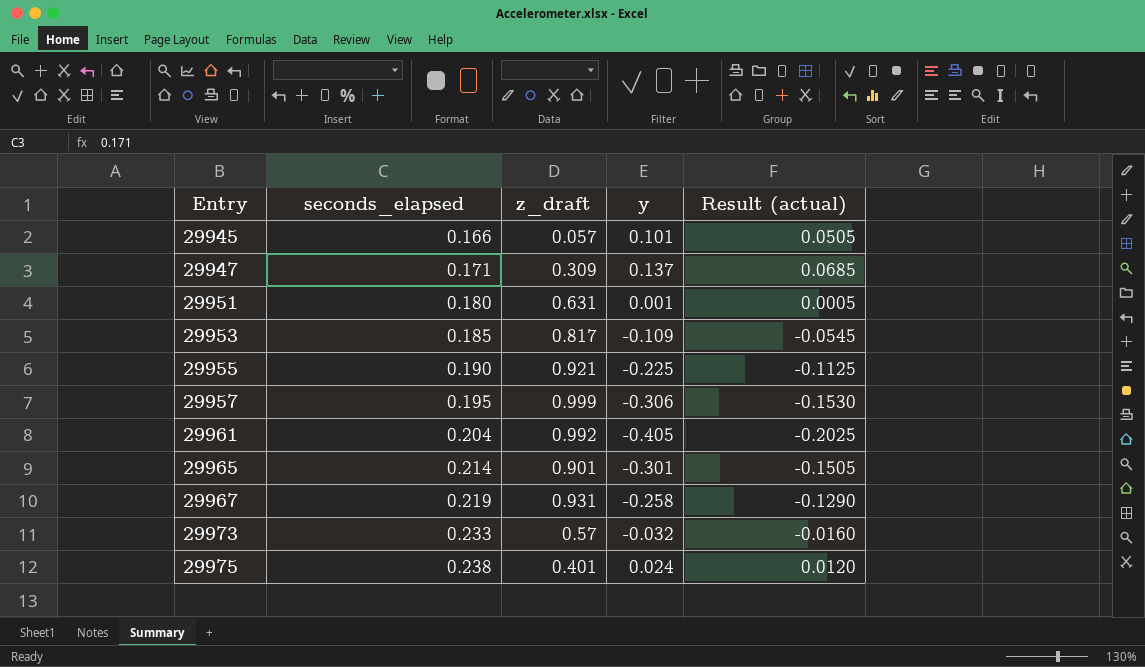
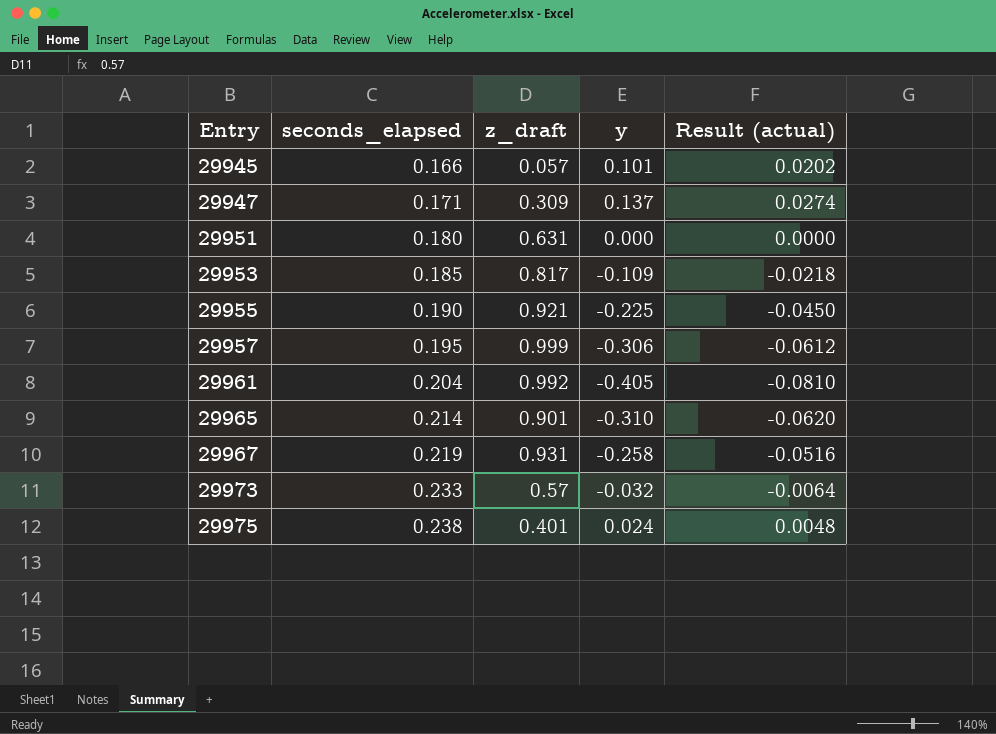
column Result (actual) | formula: [y] * 0.5 -> [y] * 0.2
29951 | y: 0.001 -> 0.000
29965 | y: -0.301 -> -0.310

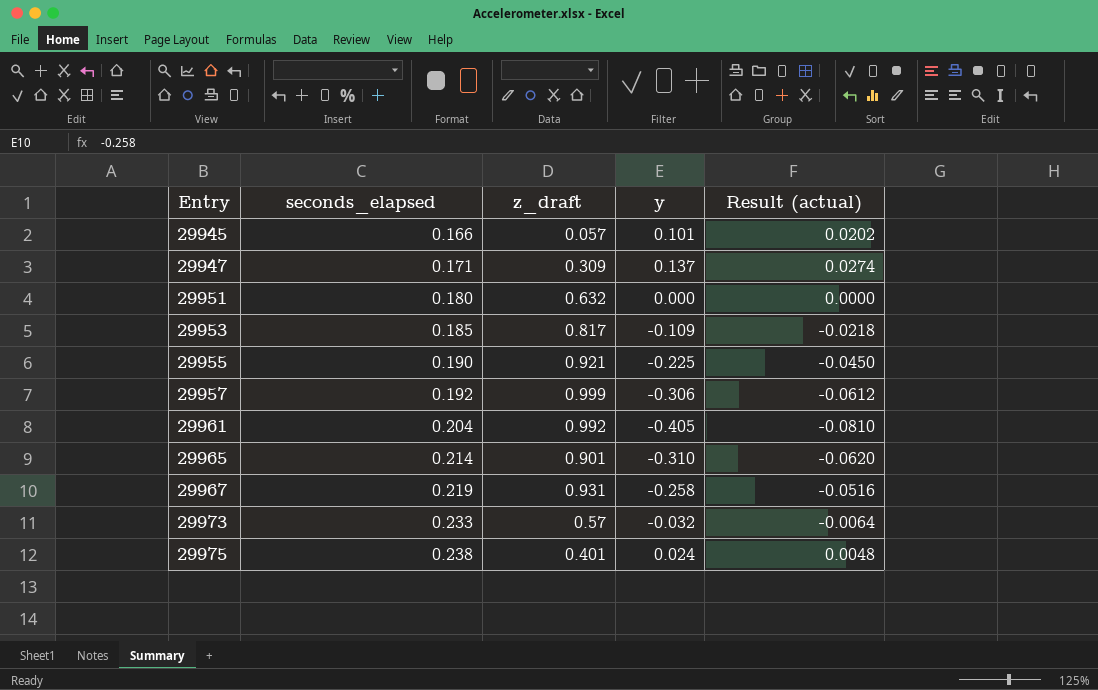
29951 | z_draft: 0.631 -> 0.632
29957 | seconds_elapsed: 0.195 -> 0.192

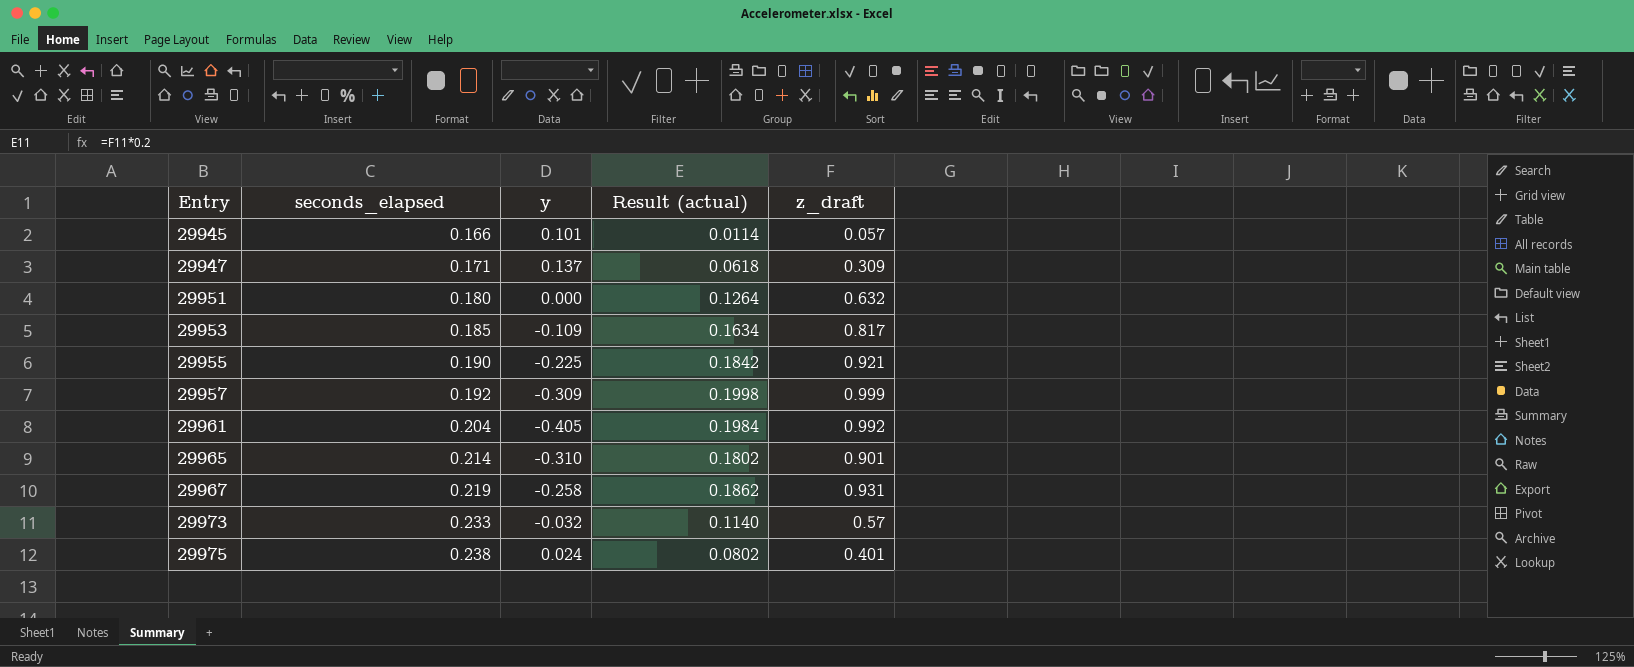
column Result (actual) | formula: [y] * 0.2 -> [z_draft] * 0.2
column z_draft | position: 3 -> 5
29957 | y: -0.306 -> -0.309

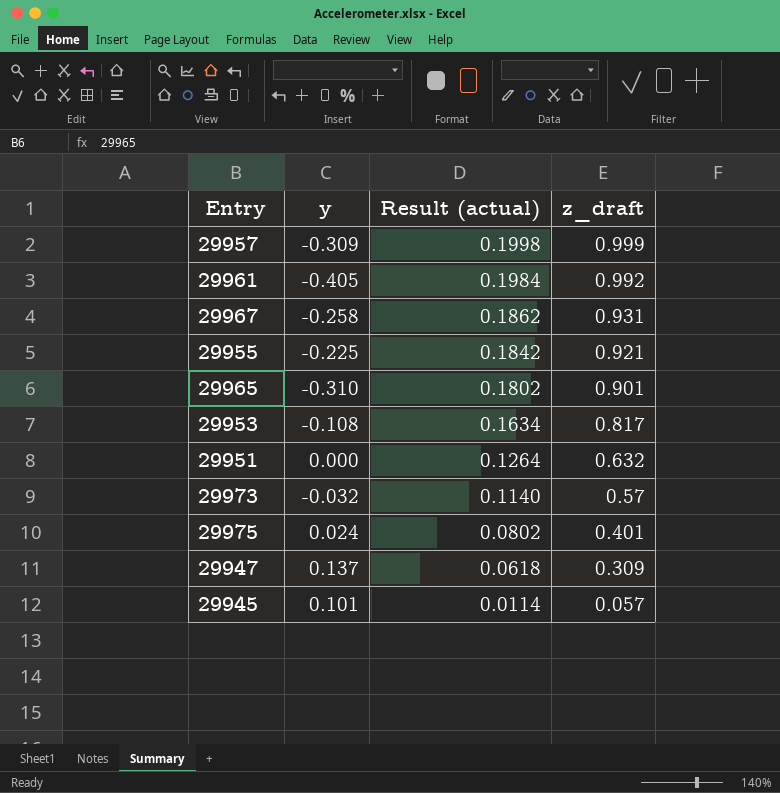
row order: Entry ascending -> Result (actual) descending
column seconds_elapsed | position: 2 -> none
29953 | y: -0.109 -> -0.108

